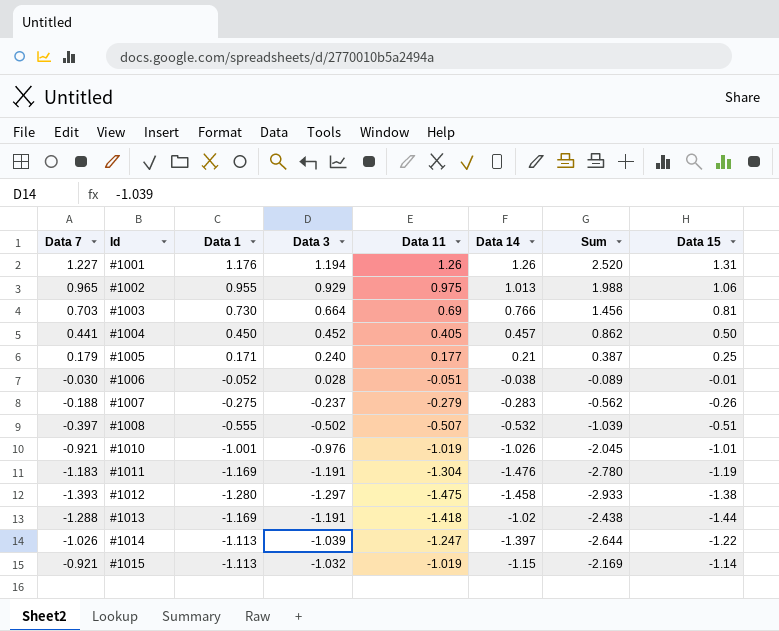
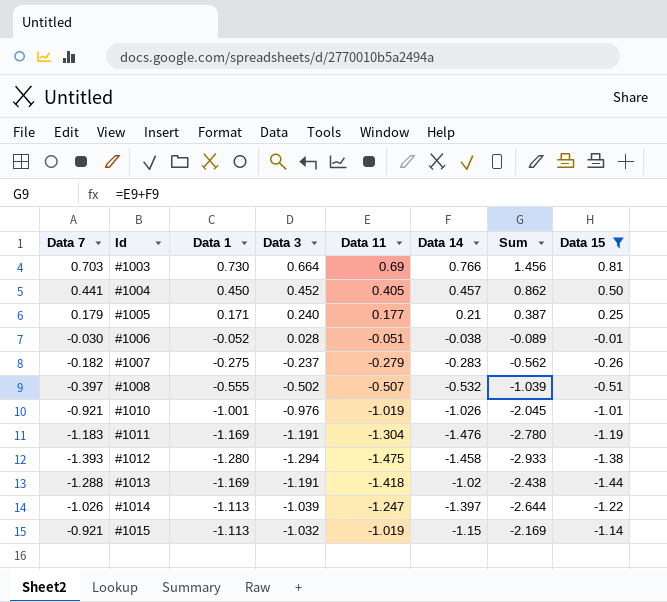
filter: none -> Data 15 <= 0.81
#1007 | Data 7: -0.188 -> -0.182
#1012 | Data 3: -1.297 -> -1.294

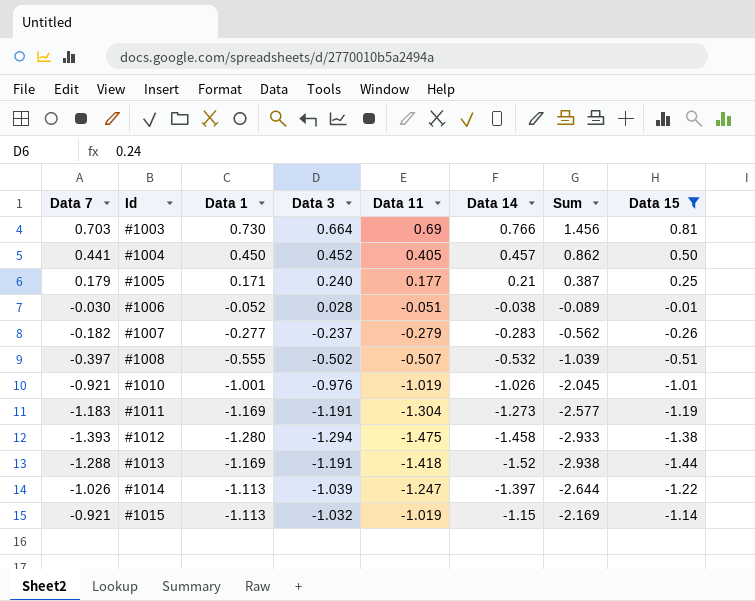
#1007 | Data 1: -0.275 -> -0.277
#1011 | Data 14: -1.476 -> -1.273
#1011 | Sum: -2.780 -> -2.577
#1013 | Data 14: -1.02 -> -1.52
#1013 | Sum: -2.438 -> -2.938

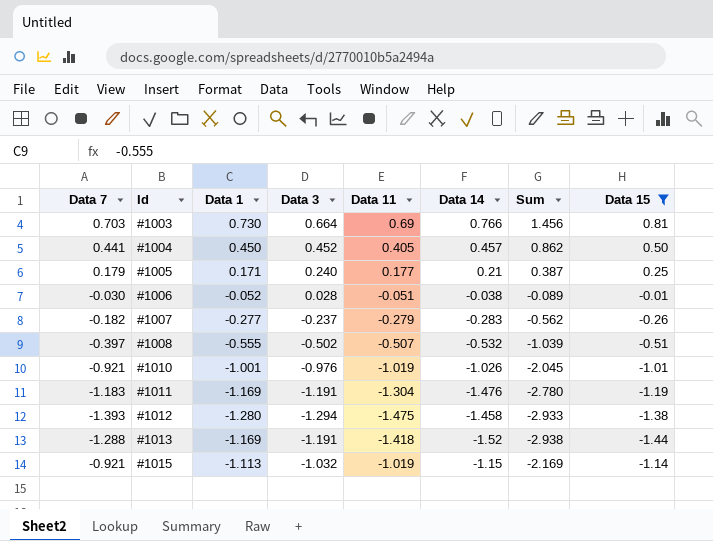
row #1014: -1.026 | -1.113 | -1.039 | -1.247 | -1.397 | -2.644 | -1.22 -> none
#1011 | Data 14: -1.273 -> -1.476
#1011 | Sum: -2.577 -> -2.780

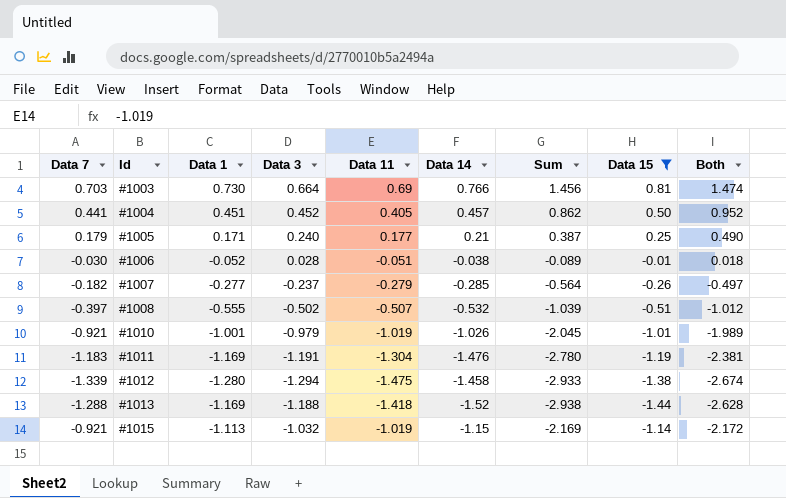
column Both | formula: none -> [Data 3] + [Data 15]
#1004 | Data 1: 0.450 -> 0.451
#1007 | Data 14: -0.283 -> -0.285
#1007 | Sum: -0.562 -> -0.564
#1010 | Data 3: -0.976 -> -0.979
#1012 | Data 7: -1.393 -> -1.339
#1013 | Data 3: -1.191 -> -1.188

